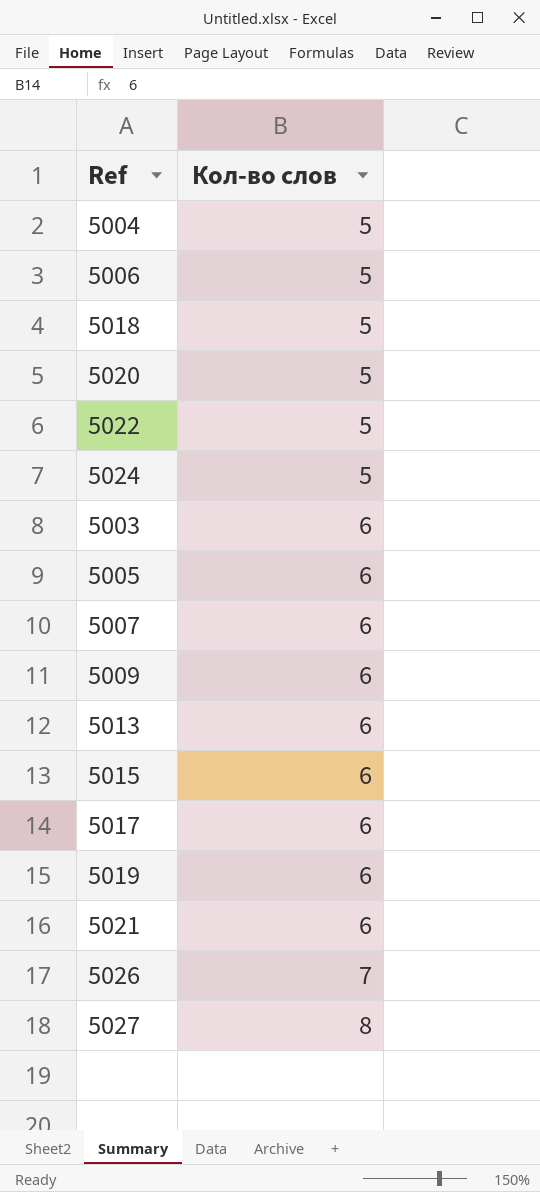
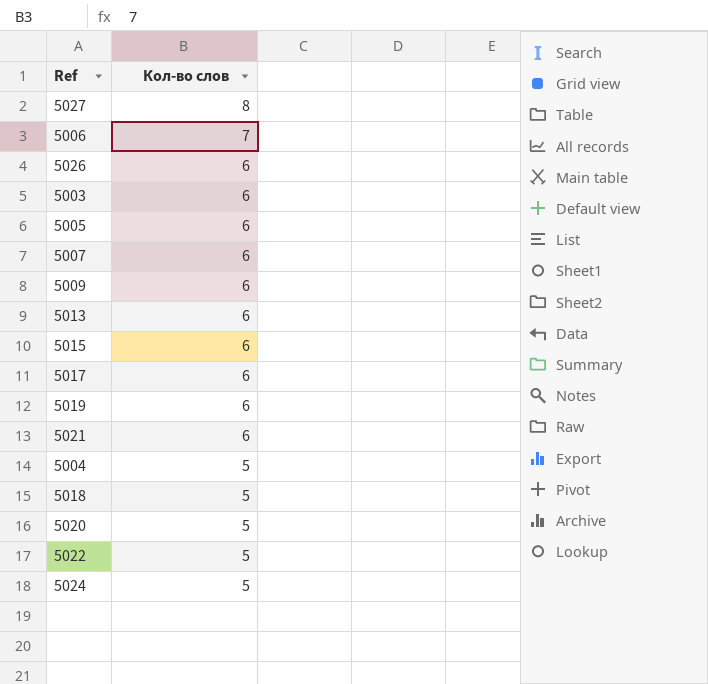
row order: Кол-во слов ascending -> Кол-во слов descending
5006 | Кол-во слов: 5 -> 7
5026 | Кол-во слов: 7 -> 6

